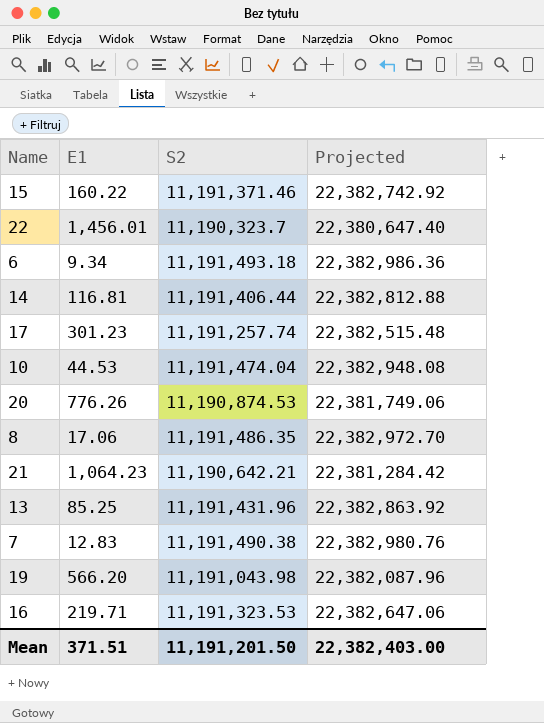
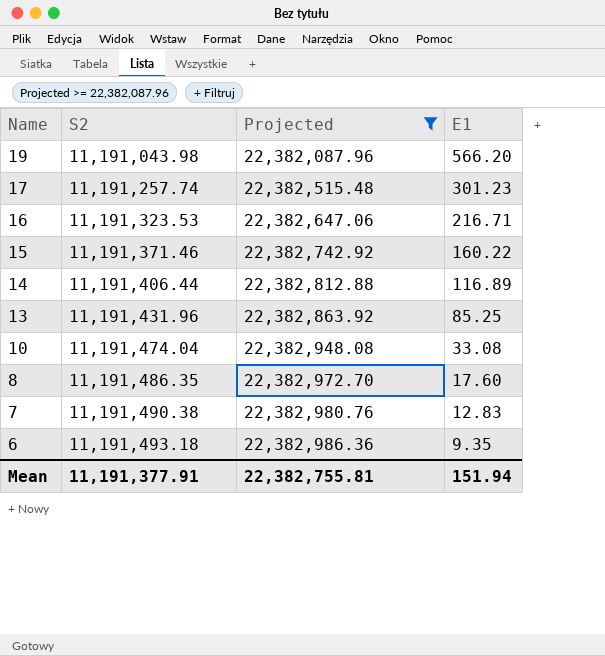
filter: none -> Projected >= 22,382,087.96
row order: none -> Name descending
column E1 | position: 2 -> 4
16 | E1: 219.71 -> 216.71
14 | E1: 116.81 -> 116.89
10 | E1: 44.53 -> 33.08
8 | E1: 17.06 -> 17.60
6 | E1: 9.34 -> 9.35
Mean | S2: 11,191,201.50 -> 11,191,377.91
Mean | Projected: 22,382,403.00 -> 22,382,755.81
Mean | E1: 371.51 -> 151.94

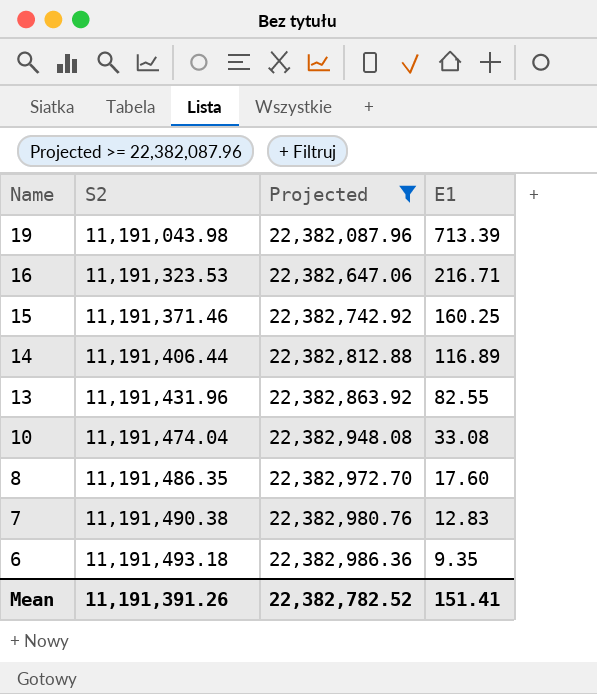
row 17: 11,191,257.74 | 22,382,515.48 | 301.23 -> none
19 | E1: 566.20 -> 713.39
15 | E1: 160.22 -> 160.25
13 | E1: 85.25 -> 82.55
Mean | S2: 11,191,377.91 -> 11,191,391.26
Mean | Projected: 22,382,755.81 -> 22,382,782.52
Mean | E1: 151.94 -> 151.41

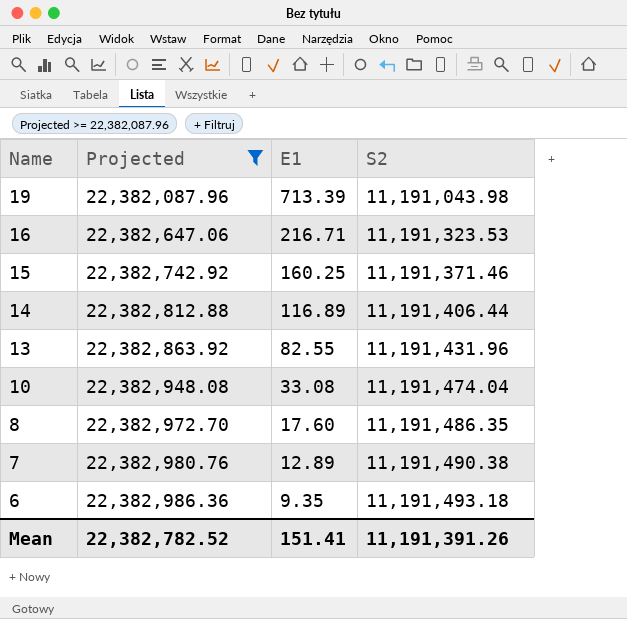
column S2 | position: 2 -> 4
7 | E1: 12.83 -> 12.89

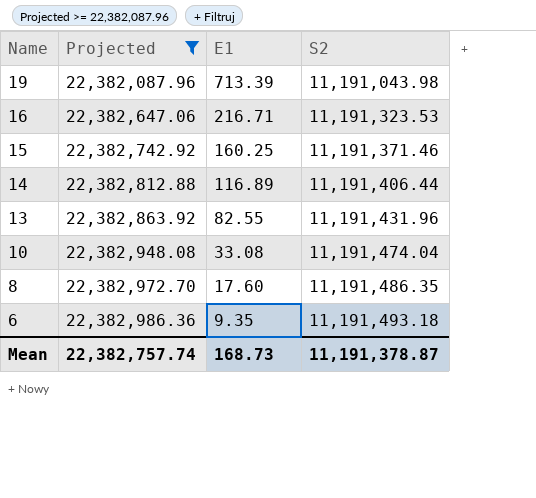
row 7: 22,382,980.76 | 12.89 | 11,191,490.38 -> none
Mean | Projected: 22,382,782.52 -> 22,382,757.74
Mean | E1: 151.41 -> 168.73
Mean | S2: 11,191,391.26 -> 11,191,378.87

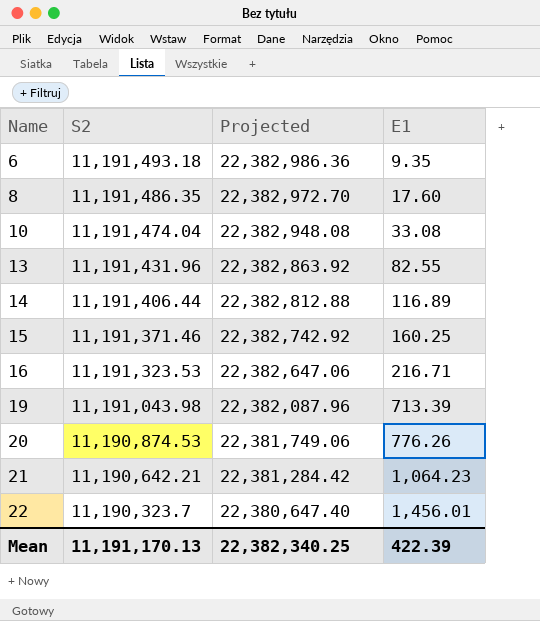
filter: Projected >= 22,382,087.96 -> none
row order: Name descending -> Name ascending
column S2 | position: 4 -> 2
Mean | S2: 11,191,378.87 -> 11,191,170.13
Mean | Projected: 22,382,757.74 -> 22,382,340.25
Mean | E1: 168.73 -> 422.39

